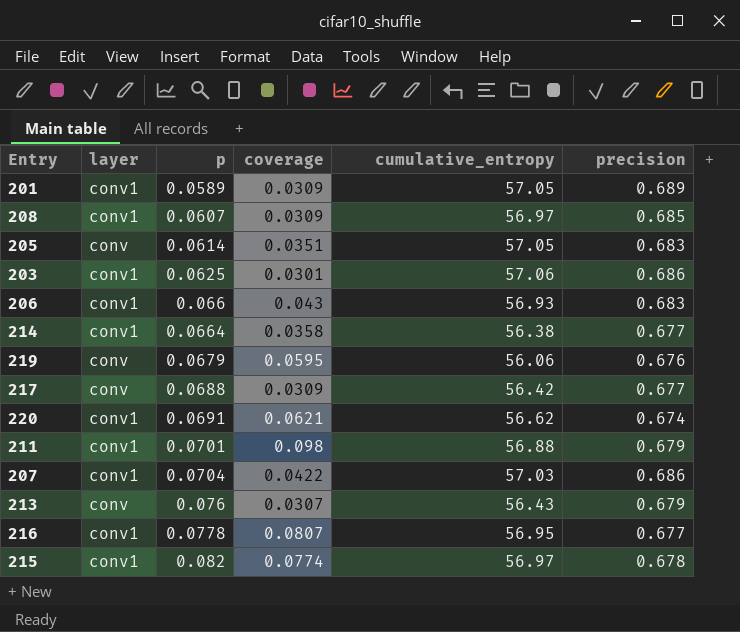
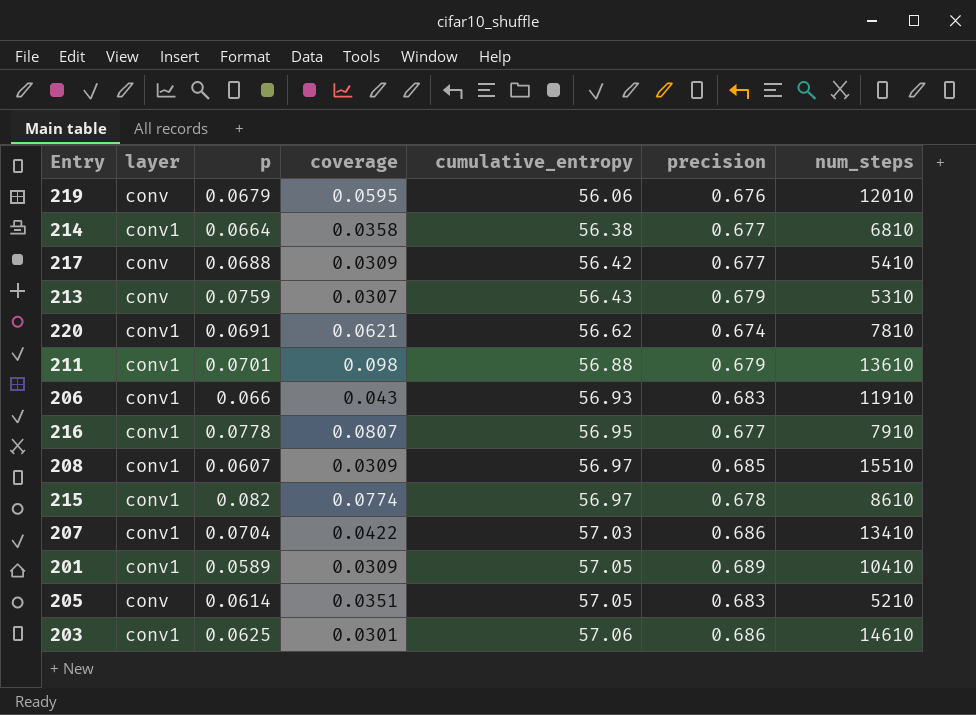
row order: p ascending -> cumulative_entropy ascending
column num_steps | position: none -> 7
213 | p: 0.076 -> 0.0759

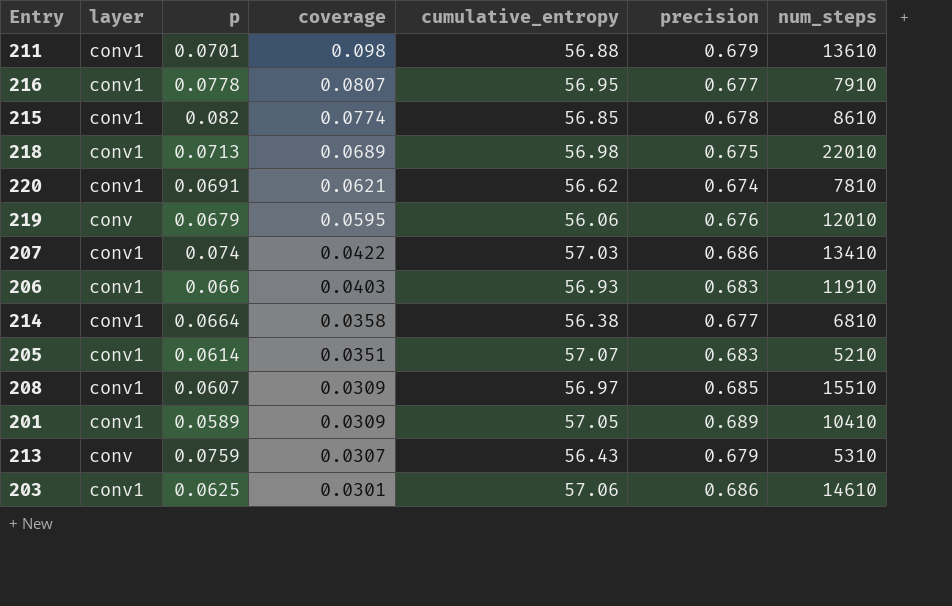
row order: cumulative_entropy ascending -> coverage descending
row 217: conv | 0.0688 | 0.0309 | 56.42 | 0.677 | 5410 -> none
215 | cumulative_entropy: 56.97 -> 56.85
row 218: none -> conv1 | 0.0713 | 0.0689 | 56.98 | 0.675 | 22010
207 | p: 0.0704 -> 0.074
206 | coverage: 0.043 -> 0.0403
205 | layer: conv -> conv1
205 | cumulative_entropy: 57.05 -> 57.07

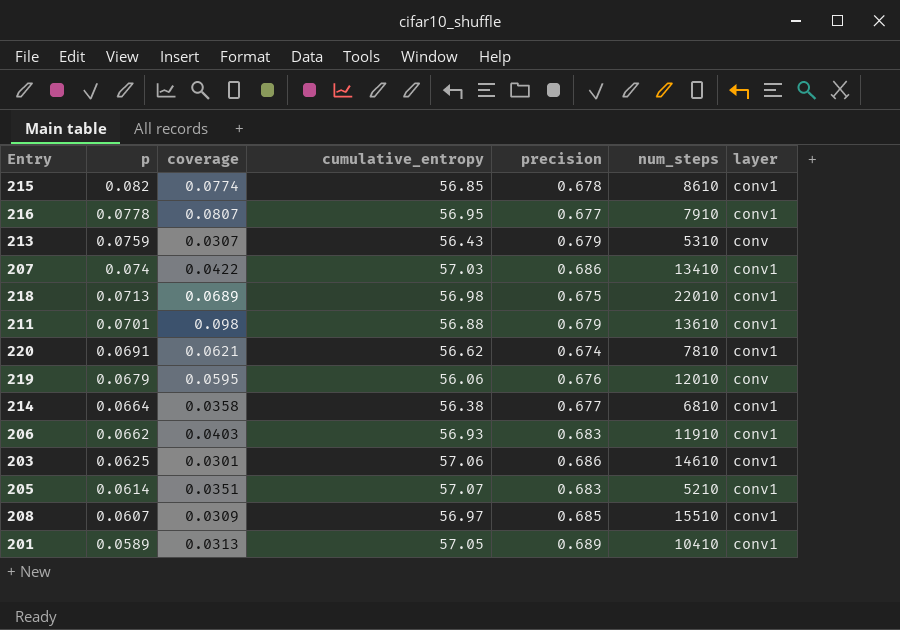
row order: coverage descending -> p descending
column layer | position: 2 -> 7
206 | p: 0.066 -> 0.0662
201 | coverage: 0.0309 -> 0.0313

